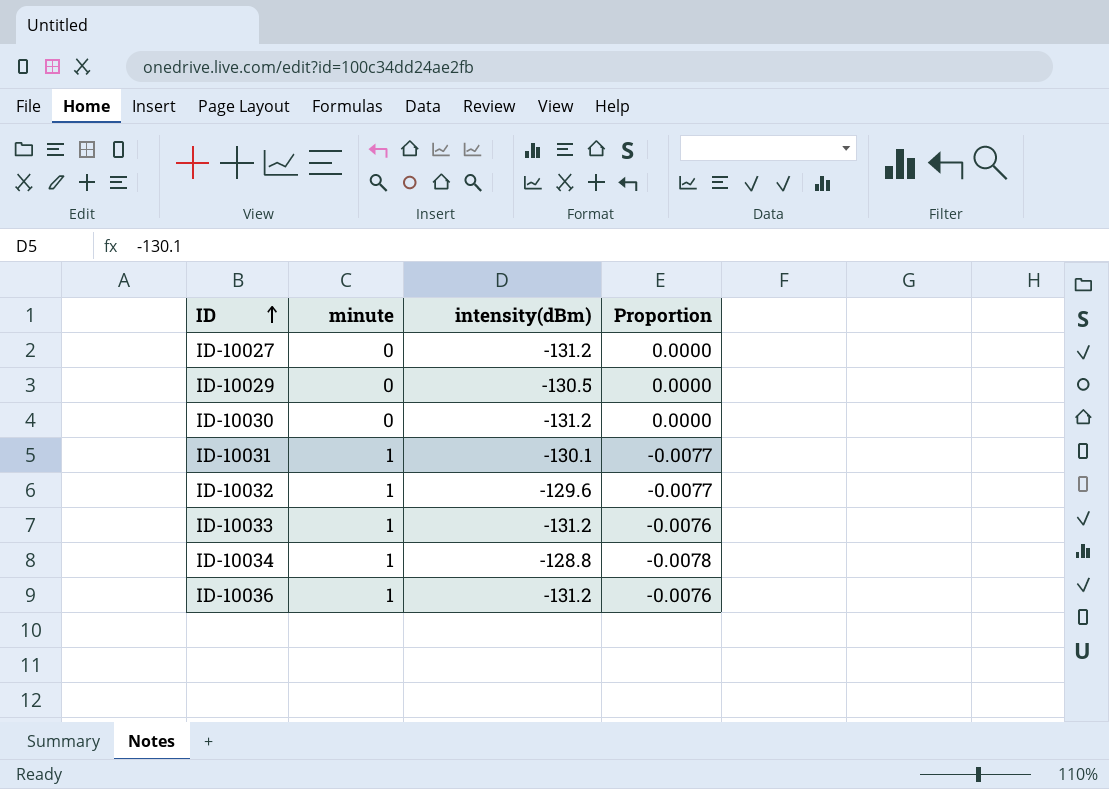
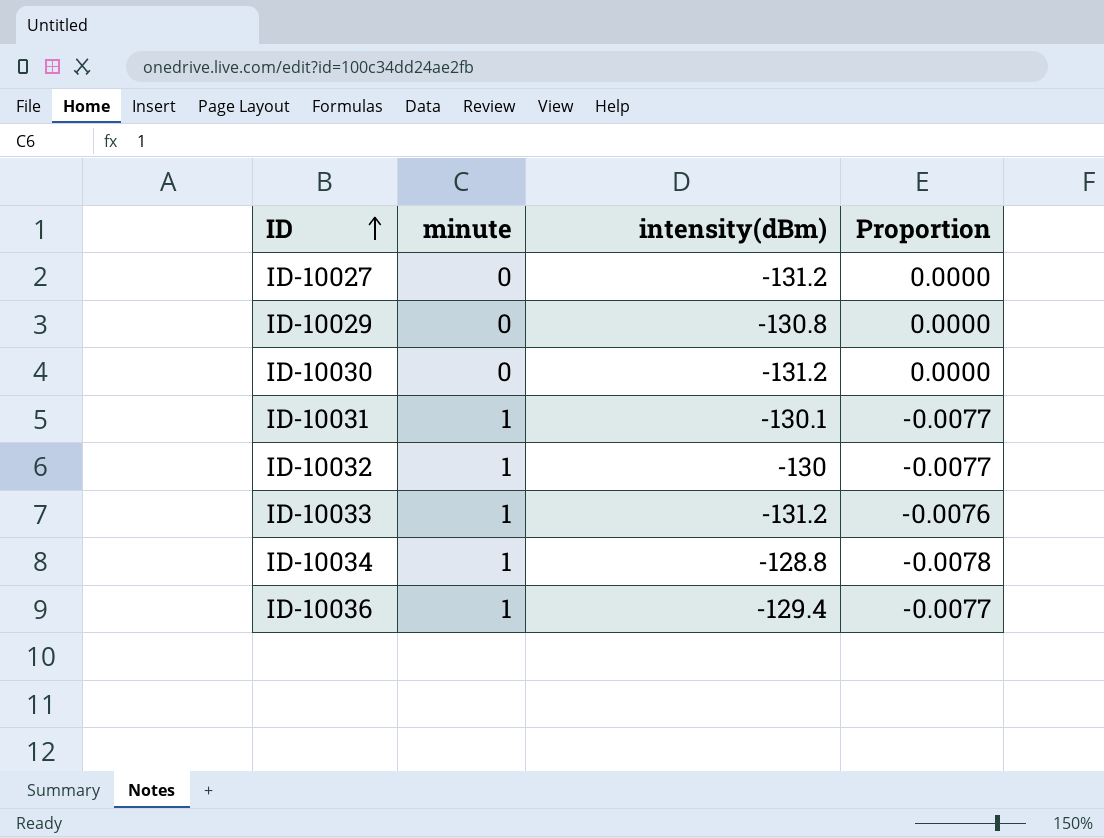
ID-10029 | intensity(dBm): -130.5 -> -130.8
ID-10032 | intensity(dBm): -129.6 -> -130
ID-10036 | intensity(dBm): -131.2 -> -129.4
ID-10036 | Proportion: -0.0076 -> -0.0077

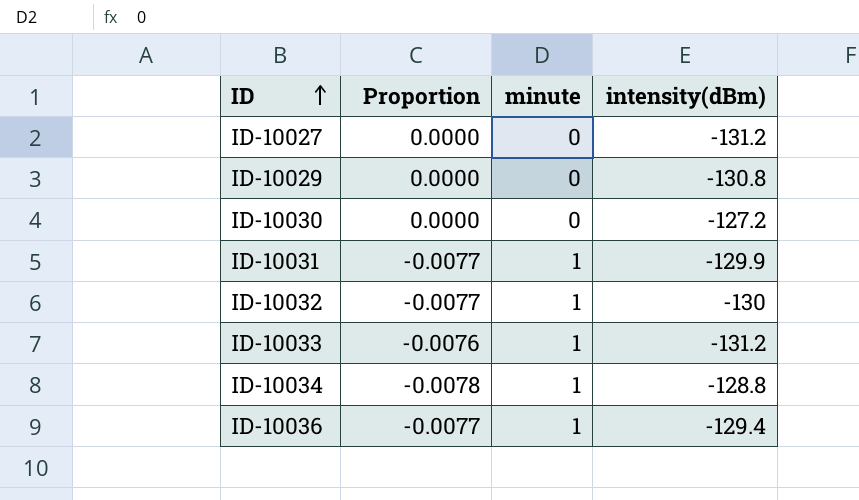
column Proportion | position: 4 -> 2
ID-10030 | intensity(dBm): -131.2 -> -127.2
ID-10031 | intensity(dBm): -130.1 -> -129.9

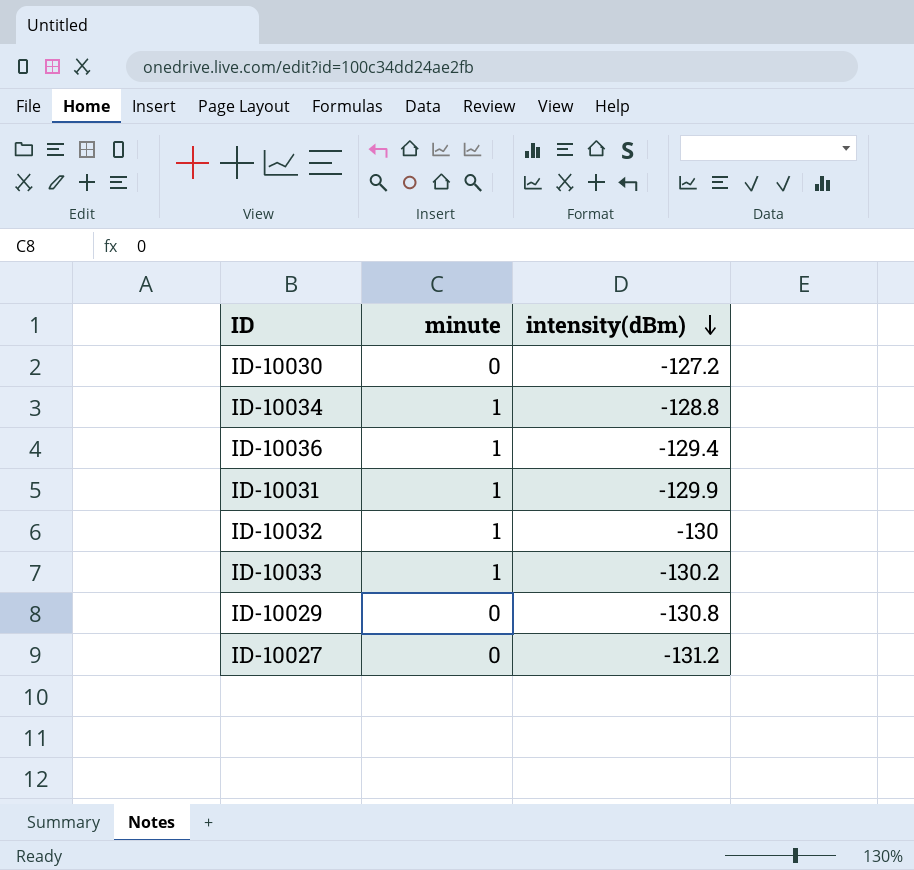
row order: ID ascending -> intensity(dBm) descending
column Proportion | formula: [minute] / [intensity(dBm)] -> none
ID-10033 | intensity(dBm): -131.2 -> -130.2

